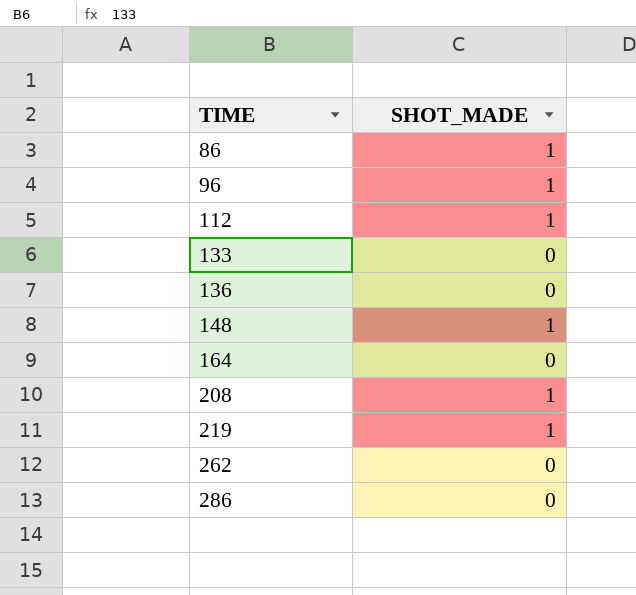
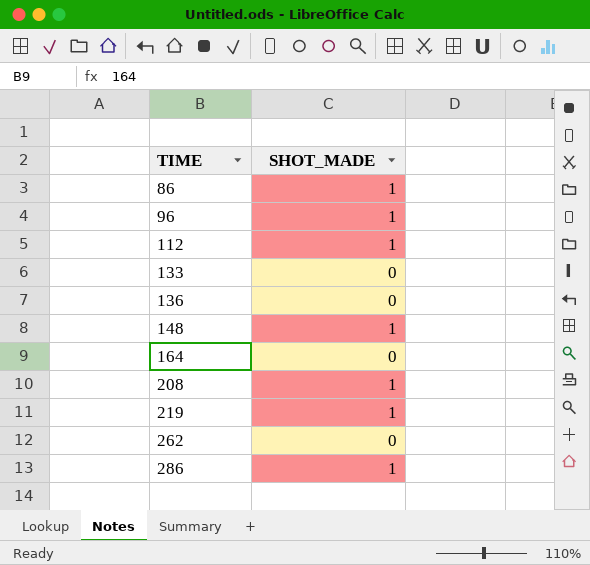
286 | SHOT_MADE: 0 -> 1

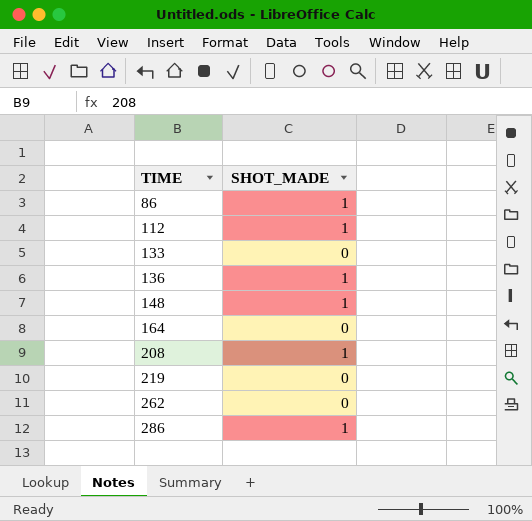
row 96: 1 -> none
136 | SHOT_MADE: 0 -> 1
219 | SHOT_MADE: 1 -> 0

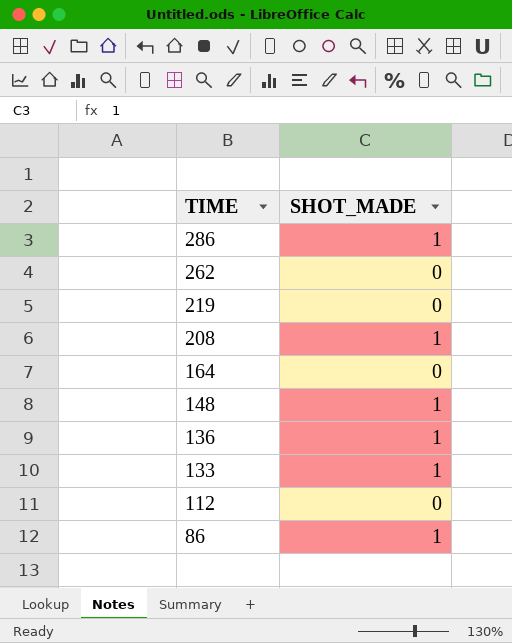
row order: TIME ascending -> TIME descending
133 | SHOT_MADE: 0 -> 1
112 | SHOT_MADE: 1 -> 0

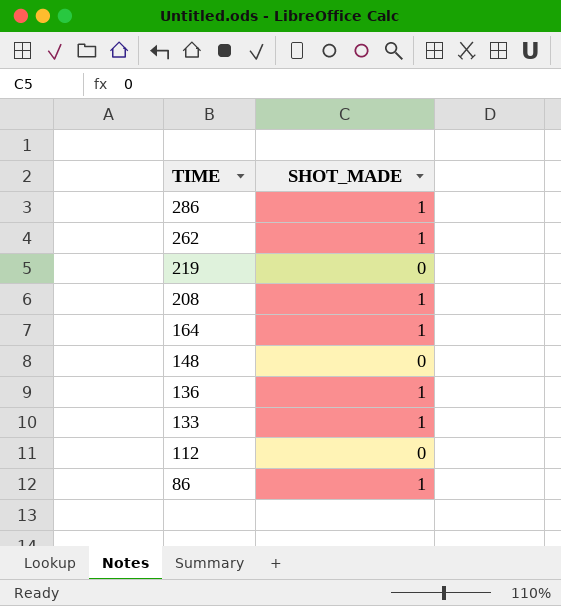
262 | SHOT_MADE: 0 -> 1
164 | SHOT_MADE: 0 -> 1
148 | SHOT_MADE: 1 -> 0

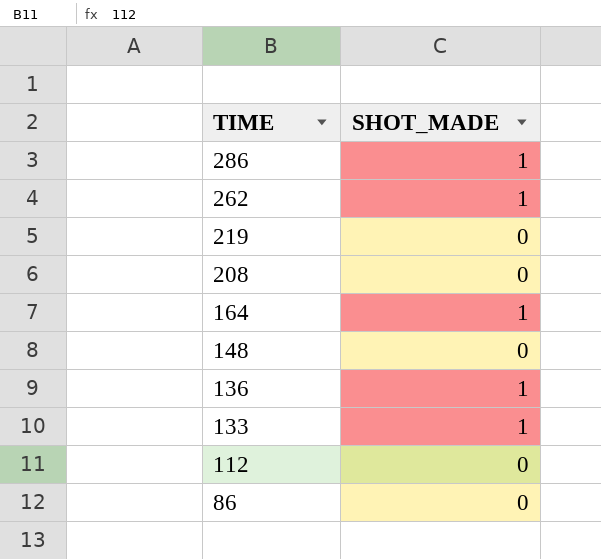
208 | SHOT_MADE: 1 -> 0
86 | SHOT_MADE: 1 -> 0

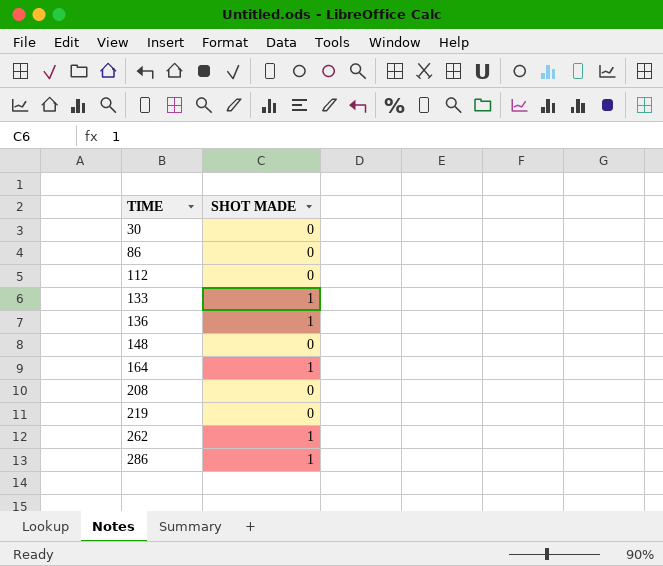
row order: TIME descending -> TIME ascending
column name: SHOT_MADE -> SHOT MADE
row 30: none -> 0

